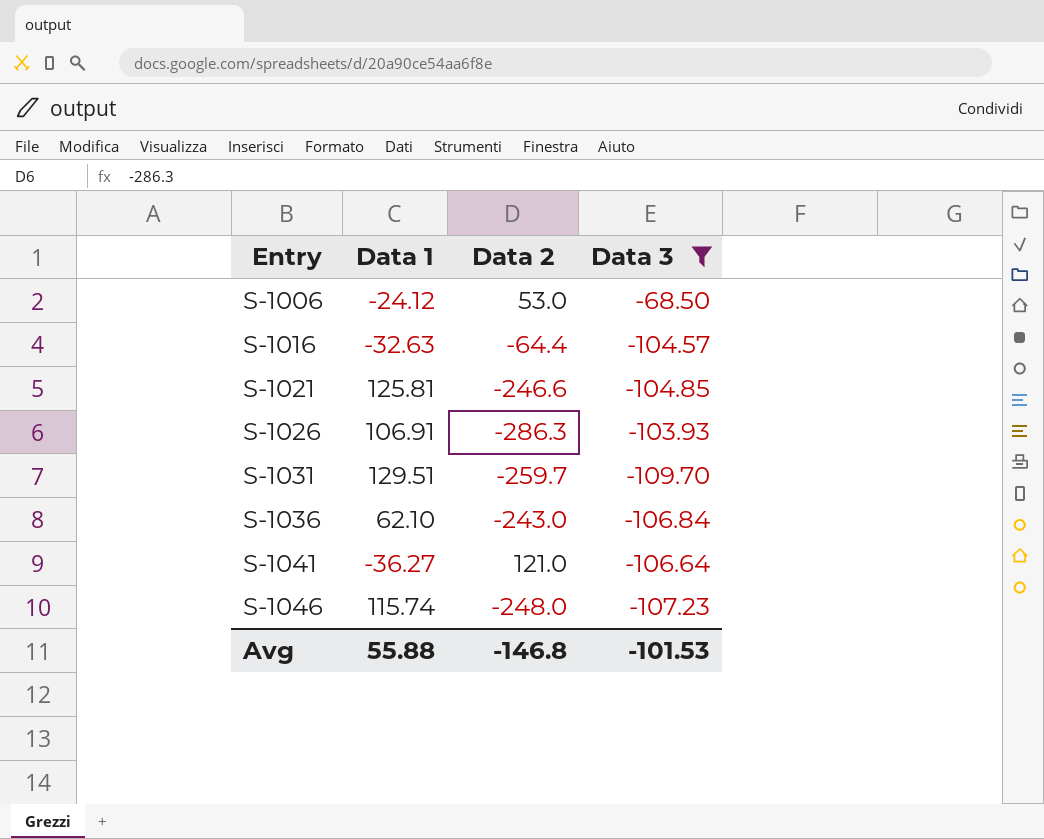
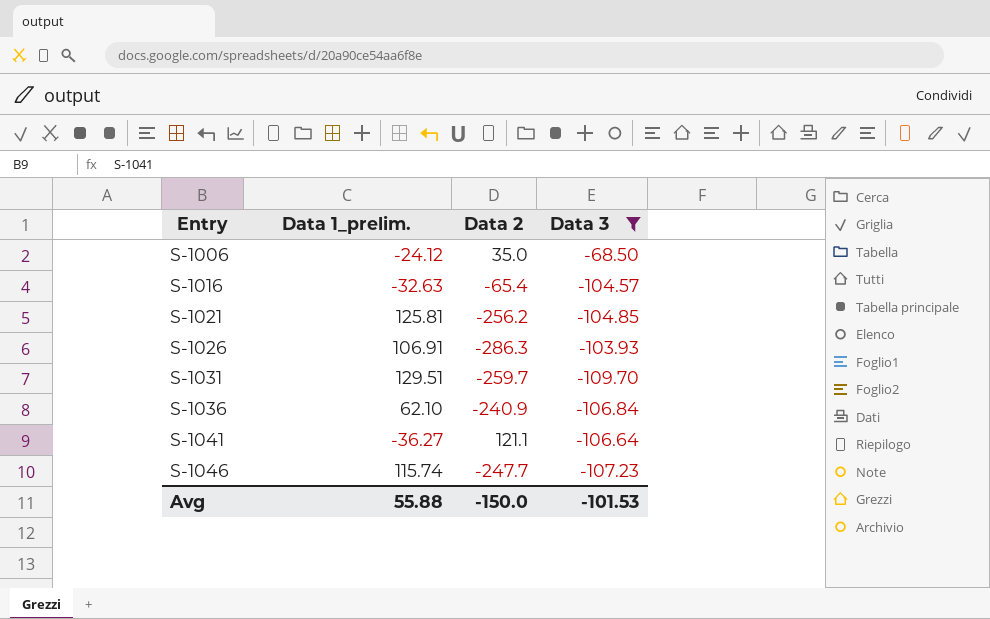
column name: Data 1 -> Data 1_prelim.
S-1006 | Data 2: 53.0 -> 35.0
S-1016 | Data 2: -64.4 -> -65.4
S-1021 | Data 2: -246.6 -> -256.2
S-1036 | Data 2: -243.0 -> -240.9
S-1041 | Data 2: 121.0 -> 121.1
S-1046 | Data 2: -248.0 -> -247.7
Avg | Data 2: -146.8 -> -150.0

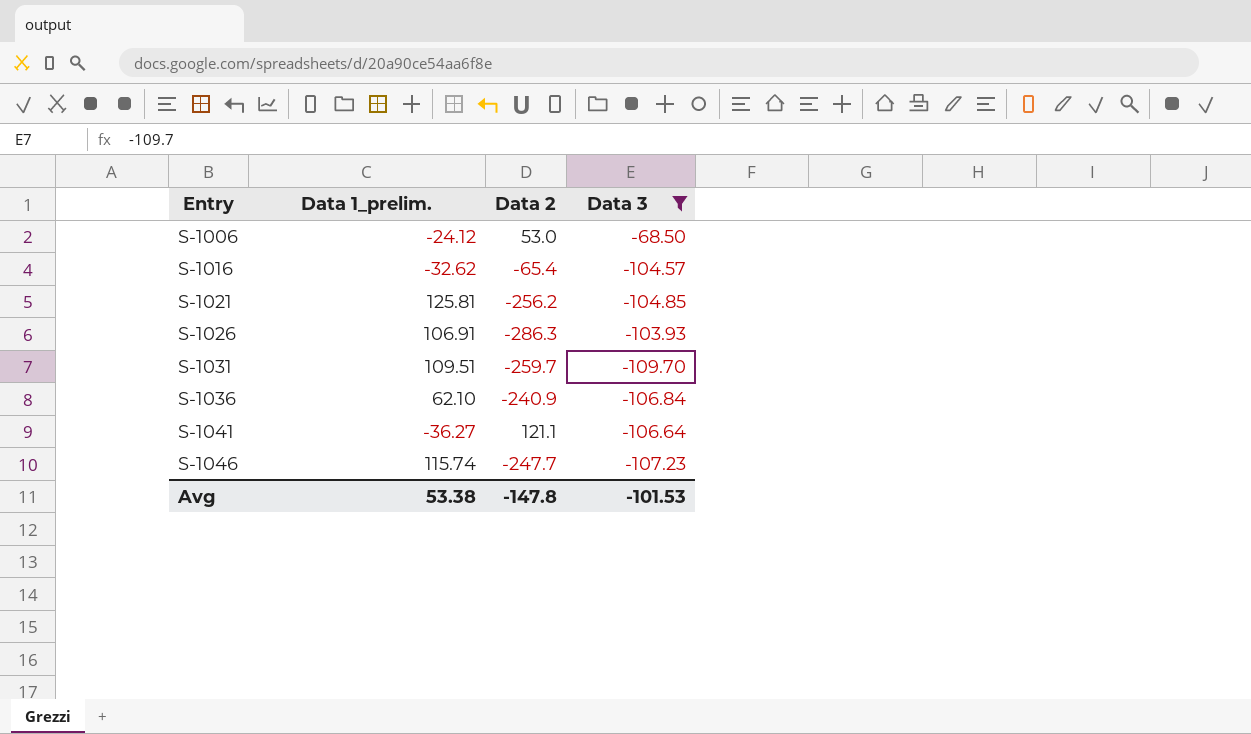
S-1006 | Data 2: 35.0 -> 53.0
S-1016 | Data 1_prelim.: -32.63 -> -32.62
S-1031 | Data 1_prelim.: 129.51 -> 109.51
Avg | Data 1_prelim.: 55.88 -> 53.38
Avg | Data 2: -150.0 -> -147.8

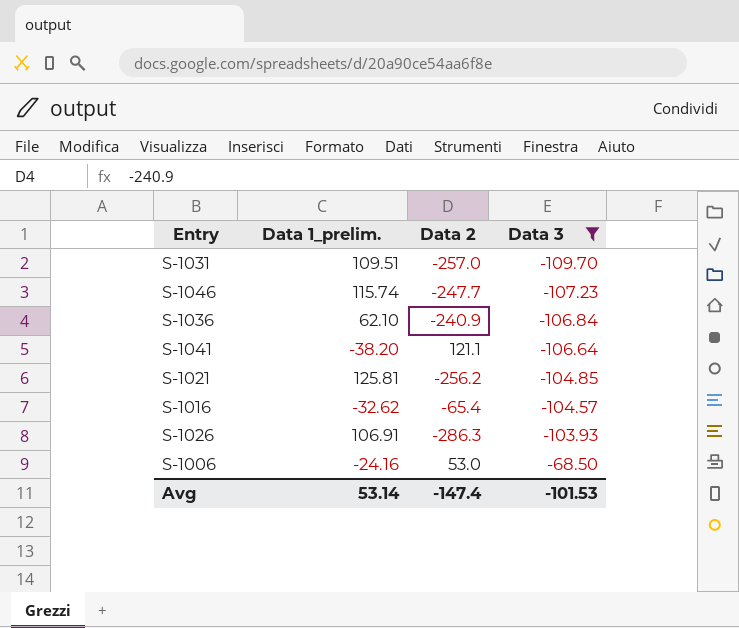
row order: Entry ascending -> Data 3 ascending
S-1031 | Data 2: -259.7 -> -257.0
S-1041 | Data 1_prelim.: -36.27 -> -38.20
S-1006 | Data 1_prelim.: -24.12 -> -24.16
Avg | Data 1_prelim.: 53.38 -> 53.14
Avg | Data 2: -147.8 -> -147.4

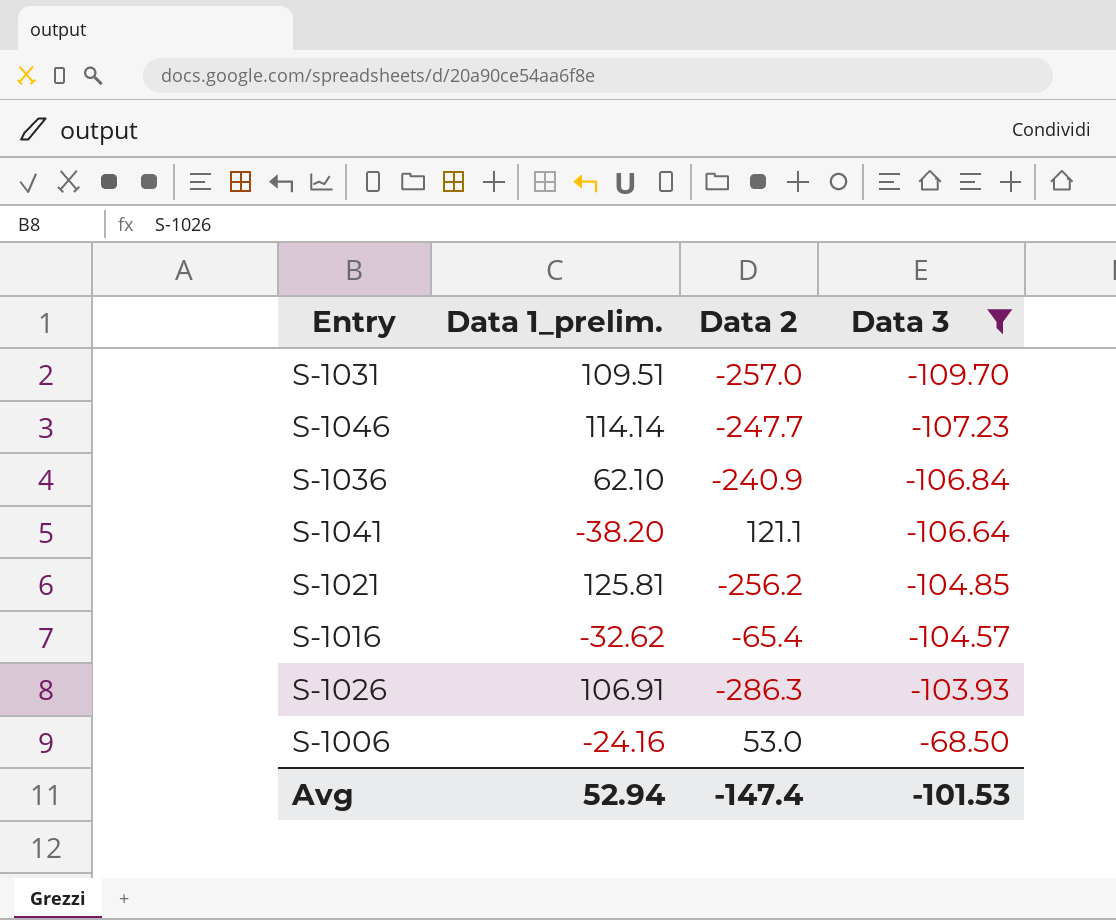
S-1046 | Data 1_prelim.: 115.74 -> 114.14
Avg | Data 1_prelim.: 53.14 -> 52.94

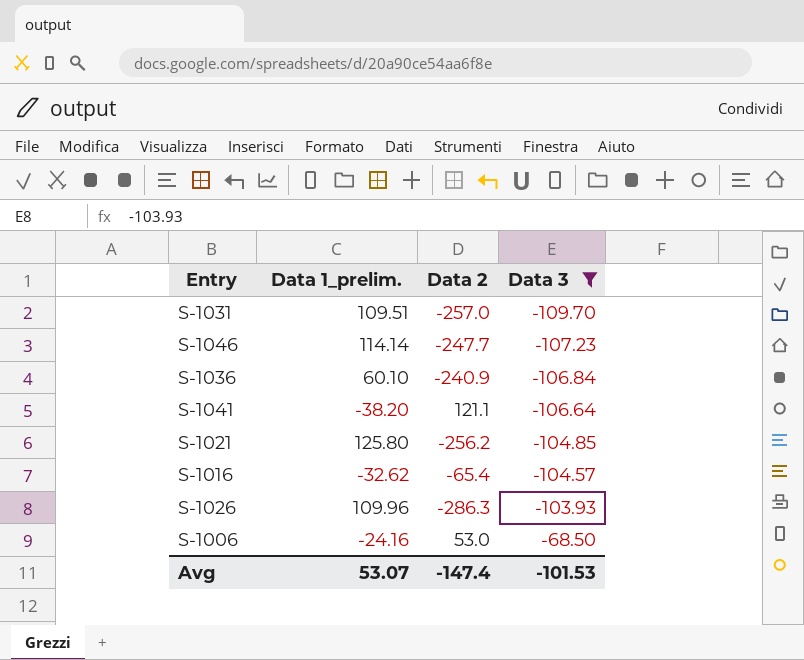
S-1036 | Data 1_prelim.: 62.10 -> 60.10
S-1021 | Data 1_prelim.: 125.81 -> 125.80
S-1026 | Data 1_prelim.: 106.91 -> 109.96
Avg | Data 1_prelim.: 52.94 -> 53.07

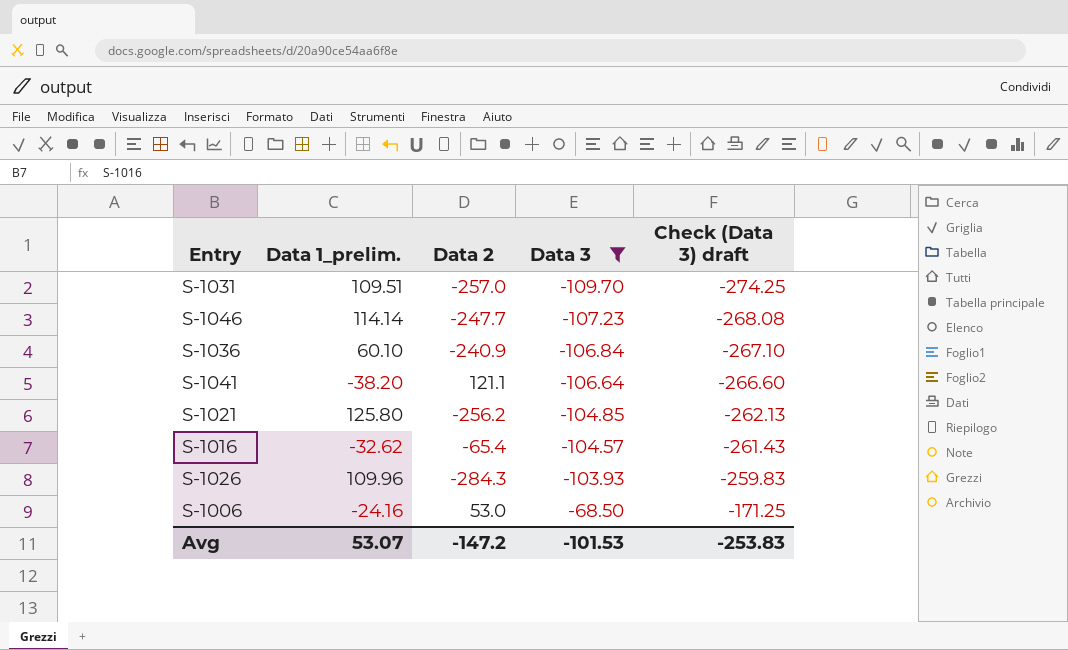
column Check (Data 3) draft | formula: none -> [Data 3] * 2.5
S-1026 | Data 2: -286.3 -> -284.3
Avg | Data 2: -147.4 -> -147.2

